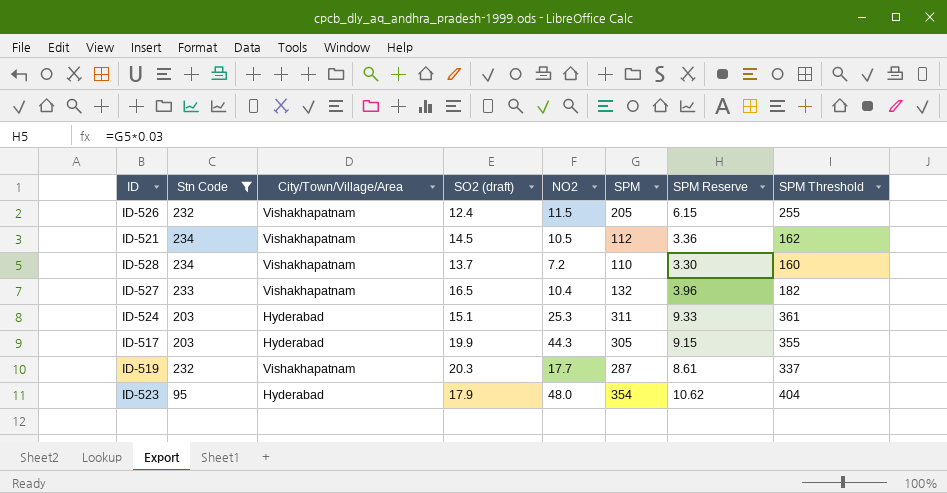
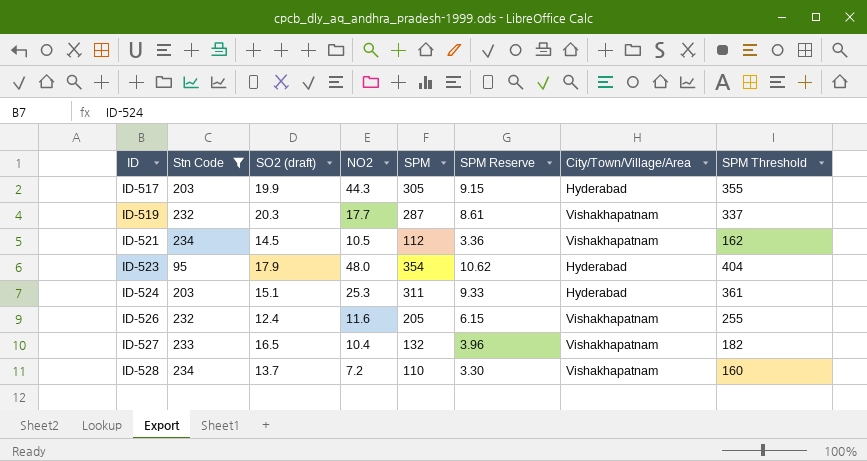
row order: none -> ID ascending
column City/Town/Village/Area | position: 3 -> 7
ID-526 | NO2: 11.5 -> 11.6

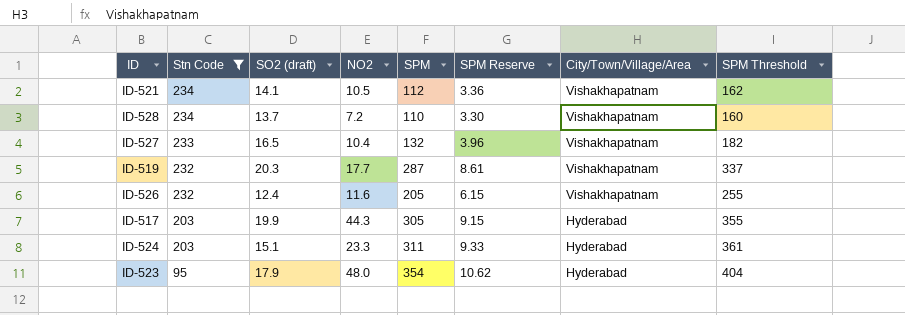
row order: ID ascending -> Stn Code descending
ID-521 | SO2 (draft): 14.5 -> 14.1
ID-524 | NO2: 25.3 -> 23.3

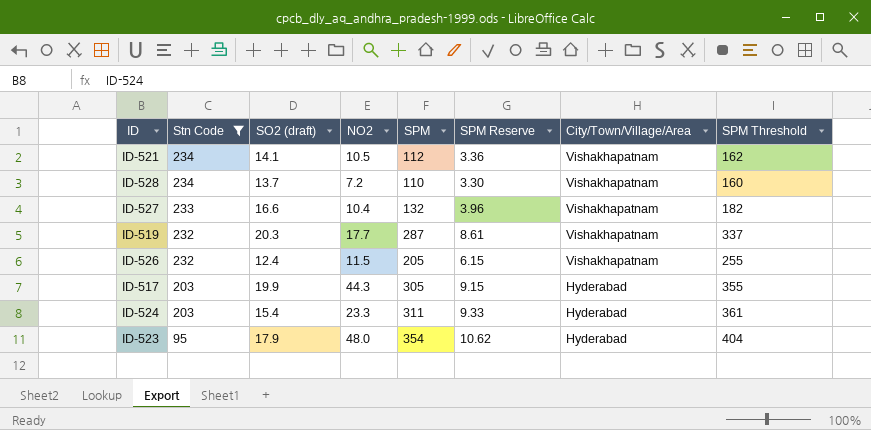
ID-527 | SO2 (draft): 16.5 -> 16.6
ID-526 | NO2: 11.6 -> 11.5
ID-524 | SO2 (draft): 15.1 -> 15.4

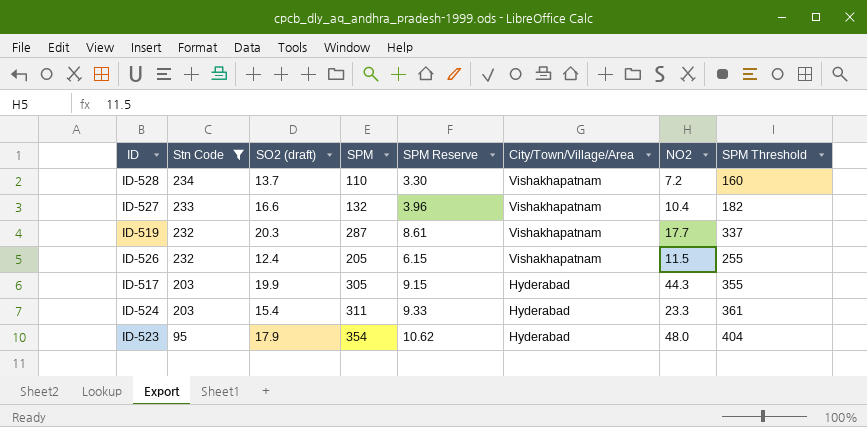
column NO2 | position: 4 -> 7
row ID-521: 234 | 14.1 | 10.5 | 112 | 3.36 | Vishakhapatnam | 162 -> none

